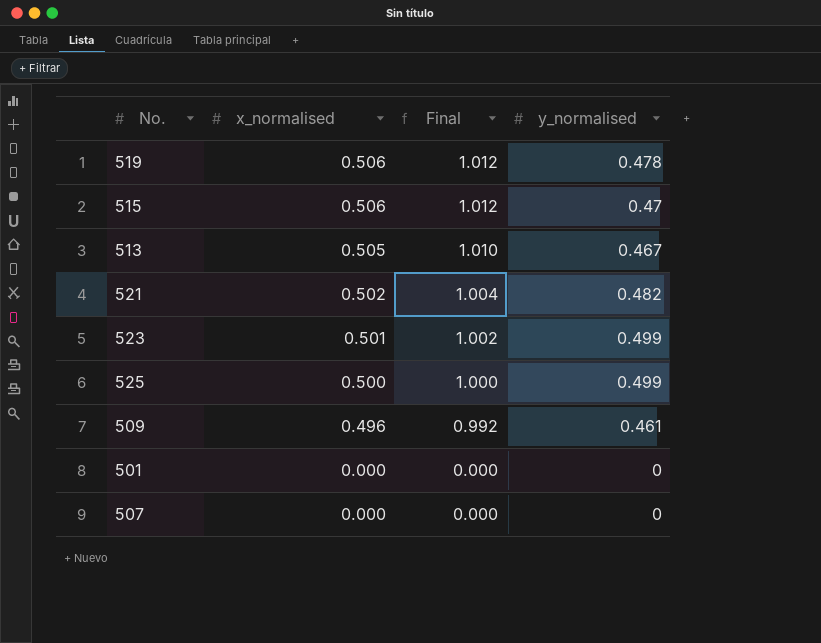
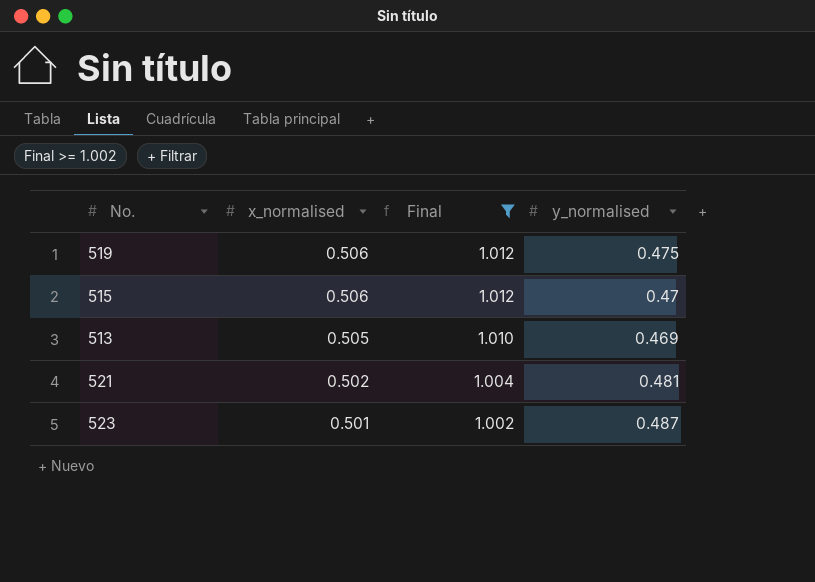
filter: none -> Final >= 1.002
519 | y_normalised: 0.478 -> 0.475
513 | y_normalised: 0.467 -> 0.469
521 | y_normalised: 0.482 -> 0.481
523 | y_normalised: 0.499 -> 0.487

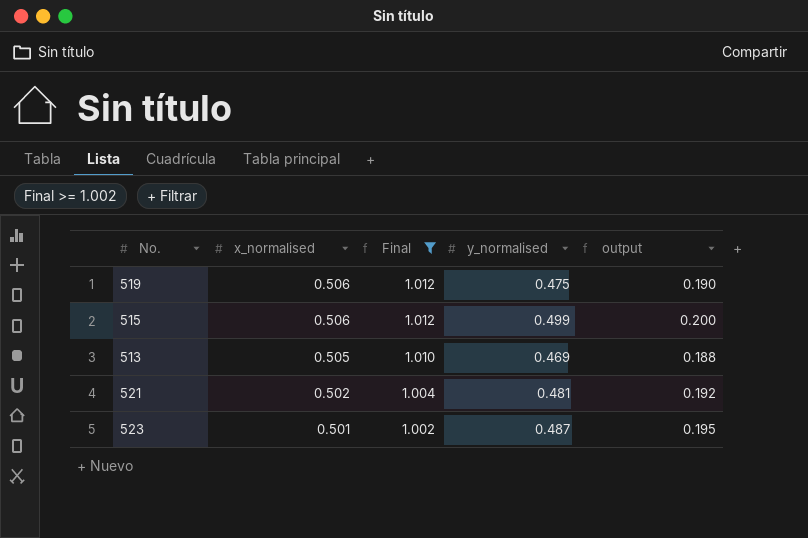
column output | formula: none -> [y_normalised] * 0.4
515 | y_normalised: 0.47 -> 0.499

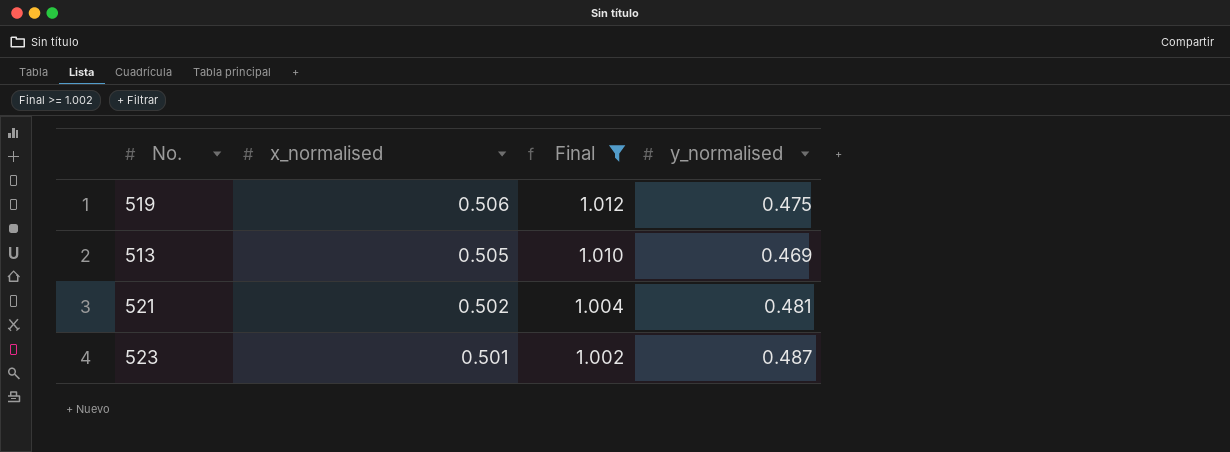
column output | formula: [y_normalised] * 0.4 -> none
row 515: 0.506 | 1.012 | 0.499 | 0.200 -> none

